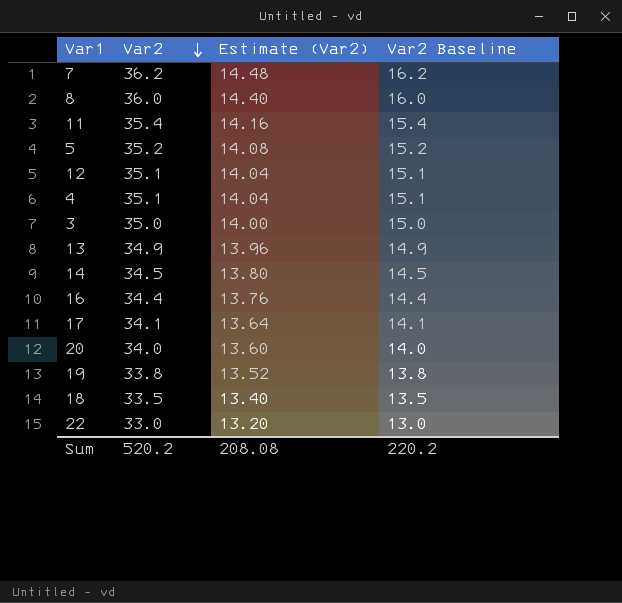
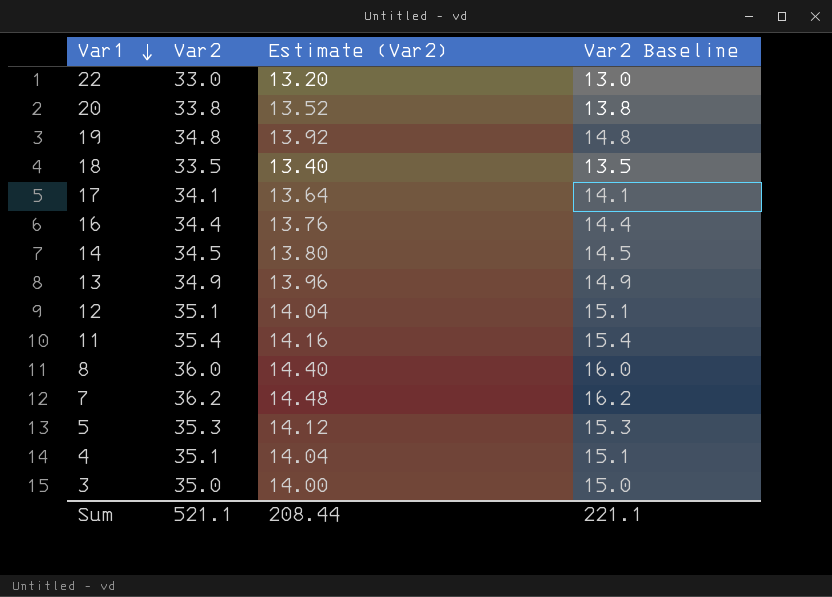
row order: Var2 descending -> Var1 descending
20 | Var2: 34.0 -> 33.8
20 | Estimate (Var2): 13.60 -> 13.52
20 | Var2 Baseline: 14.0 -> 13.8
19 | Var2: 33.8 -> 34.8
19 | Estimate (Var2): 13.52 -> 13.92
19 | Var2 Baseline: 13.8 -> 14.8
5 | Var2: 35.2 -> 35.3
5 | Estimate (Var2): 14.08 -> 14.12
5 | Var2 Baseline: 15.2 -> 15.3
Sum | Var2: 520.2 -> 521.1
Sum | Estimate (Var2): 208.08 -> 208.44
Sum | Var2 Baseline: 220.2 -> 221.1

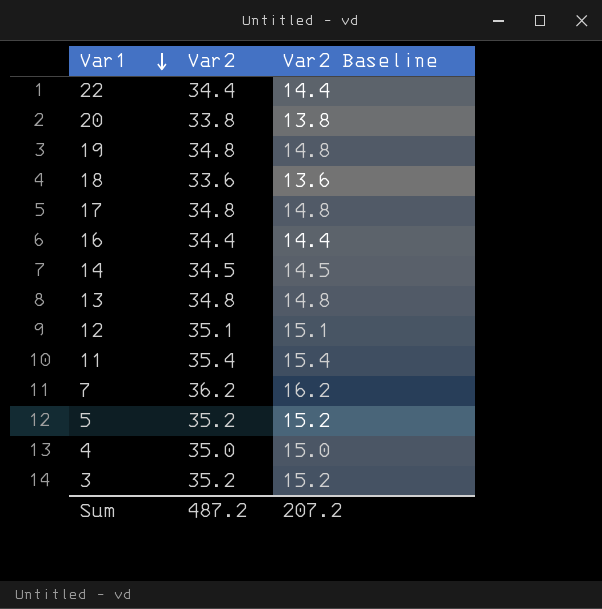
column Estimate (Var2) | formula: [Var2] * 0.4 -> none
row 8: 36.0 | 14.40 | 16.0 -> none
22 | Var2: 33.0 -> 34.4
22 | Var2 Baseline: 13.0 -> 14.4
18 | Var2: 33.5 -> 33.6
18 | Var2 Baseline: 13.5 -> 13.6
17 | Var2: 34.1 -> 34.8
17 | Var2 Baseline: 14.1 -> 14.8
13 | Var2: 34.9 -> 34.8
13 | Var2 Baseline: 14.9 -> 14.8
5 | Var2: 35.3 -> 35.2
5 | Var2 Baseline: 15.3 -> 15.2
4 | Var2: 35.1 -> 35.0
4 | Var2 Baseline: 15.1 -> 15.0
3 | Var2: 35.0 -> 35.2
3 | Var2 Baseline: 15.0 -> 15.2
Sum | Var2: 521.1 -> 487.2
Sum | Var2 Baseline: 221.1 -> 207.2

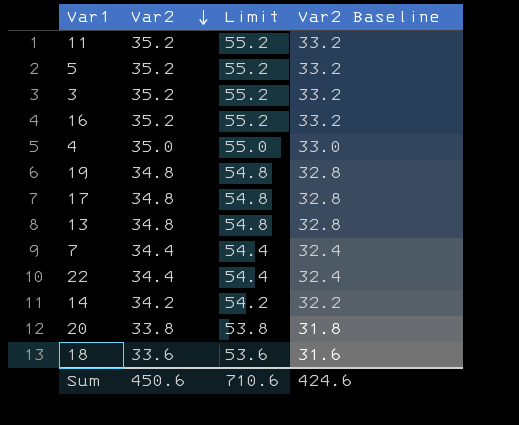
row order: Var1 descending -> Var2 descending
column Limit | formula: none -> [Var2] + 20
column Var2 Baseline | formula: [Var2] - 20 -> [Var2] - 2
row 12: 35.1 | 15.1 -> none
11 | Var2: 35.4 -> 35.2
16 | Var2: 34.4 -> 35.2
7 | Var2: 36.2 -> 34.4
14 | Var2: 34.5 -> 34.2
Sum | Var2: 487.2 -> 450.6
Sum | Var2 Baseline: 207.2 -> 424.6

